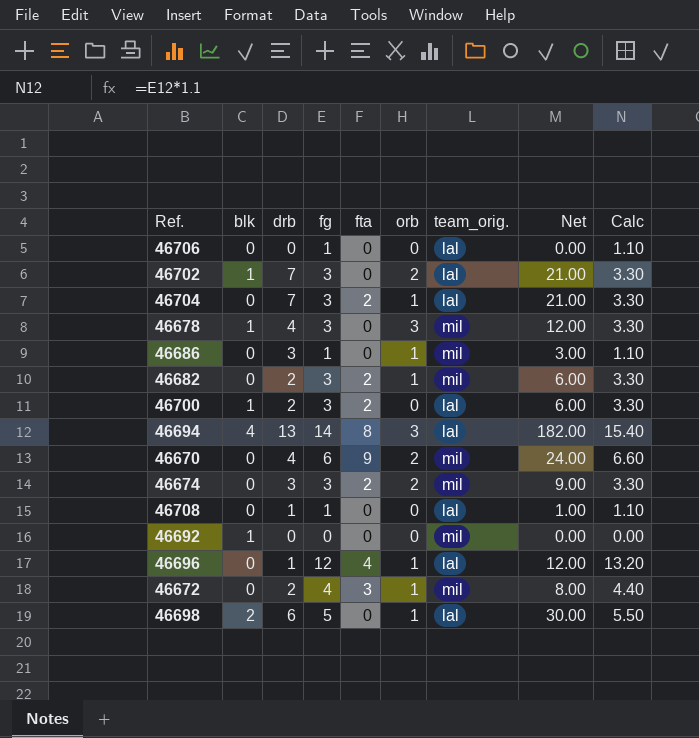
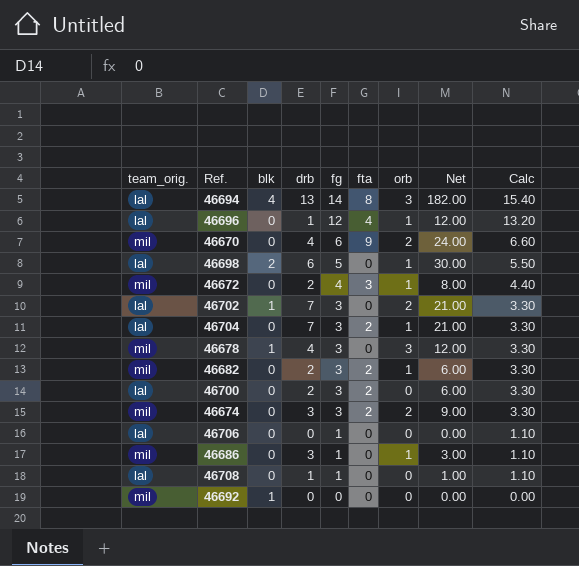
row order: none -> fg descending
column team_orig. | position: 7 -> 1
46700 | blk: 1 -> 0

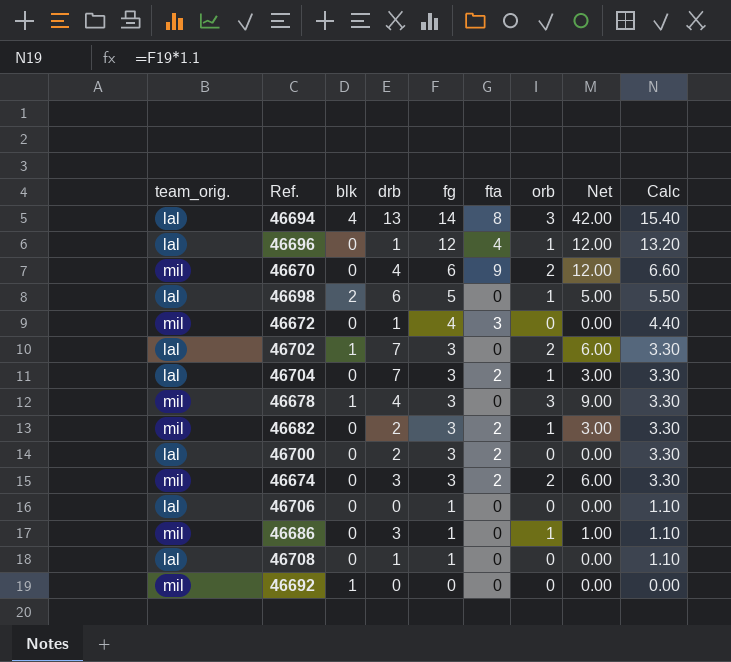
column Net | formula: [drb] * [fg] -> [fg] * [orb]
46672 | drb: 2 -> 1
46672 | orb: 1 -> 0

